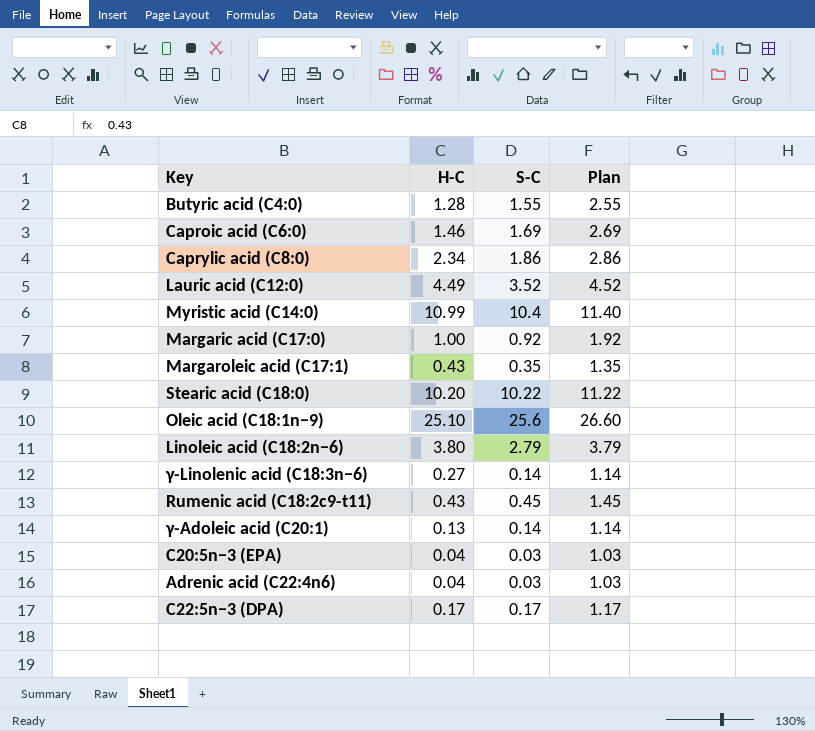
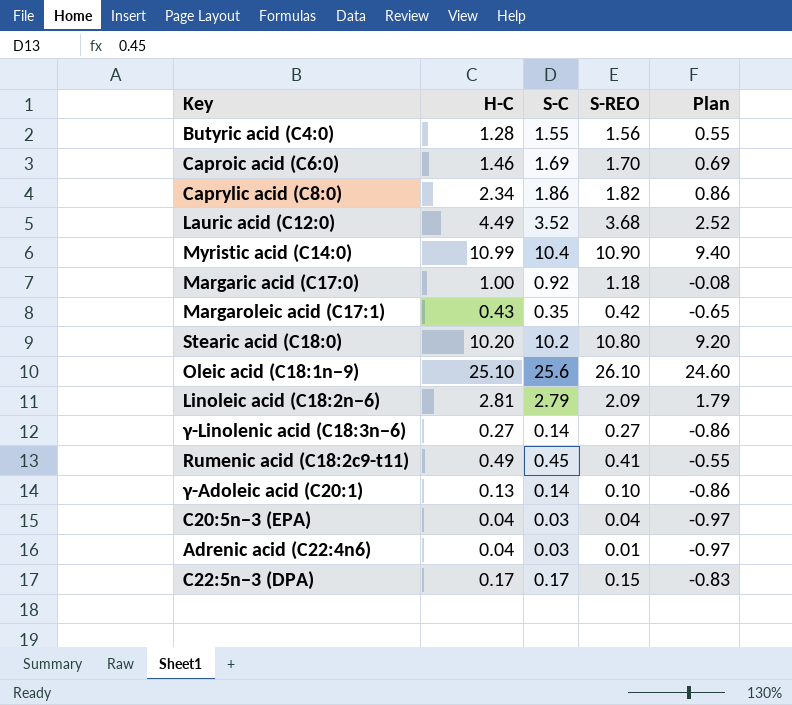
column S-REO | position: none -> 4
column Plan | formula: [S-C] + 1 -> [S-C] - 1
Stearic acid (C18:0) | S-C: 10.22 -> 10.2
Linoleic acid (C18:2n−6) | H-C: 3.80 -> 2.81
Rumenic acid (C18:2c9-t11) | H-C: 0.43 -> 0.49

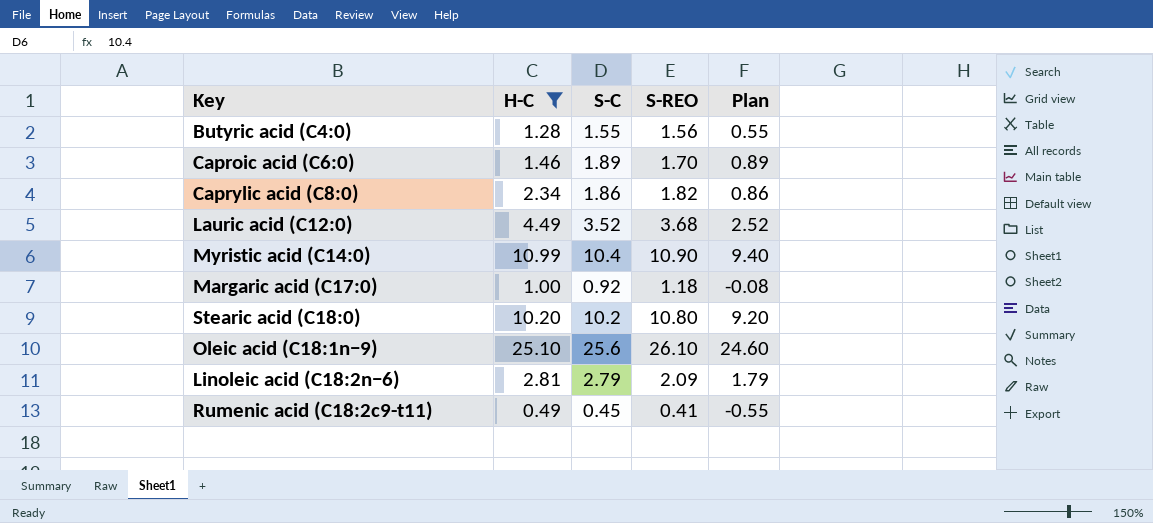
filter: none -> H-C >= 0.49
Caproic acid (C6:0) | S-C: 1.69 -> 1.89
Caproic acid (C6:0) | Plan: 0.69 -> 0.89

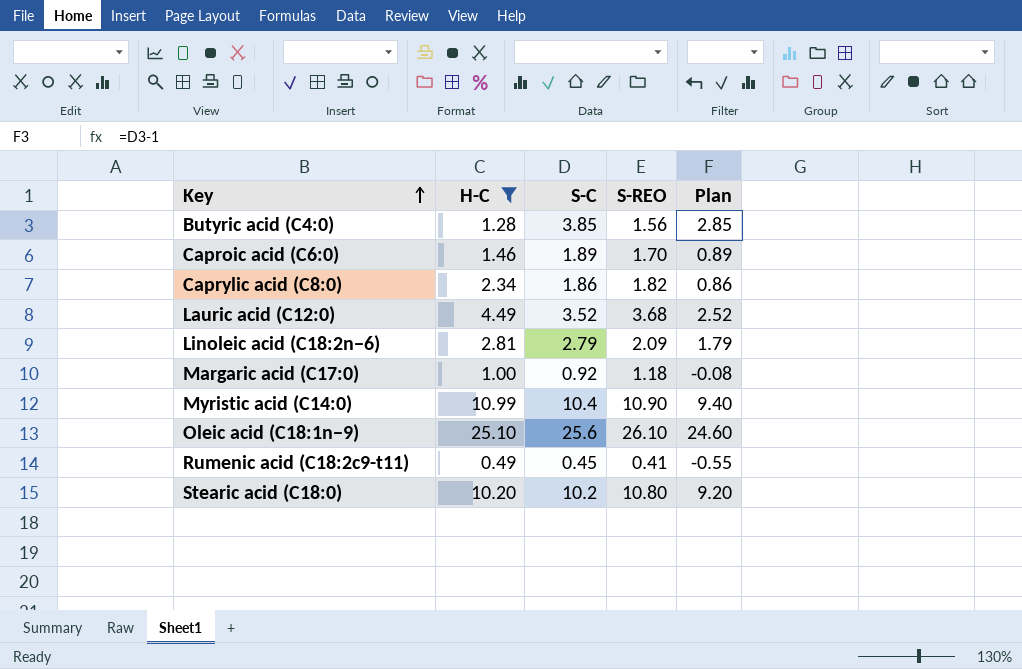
row order: none -> Key ascending
Butyric acid (C4:0) | S-C: 1.55 -> 3.85
Butyric acid (C4:0) | Plan: 0.55 -> 2.85

